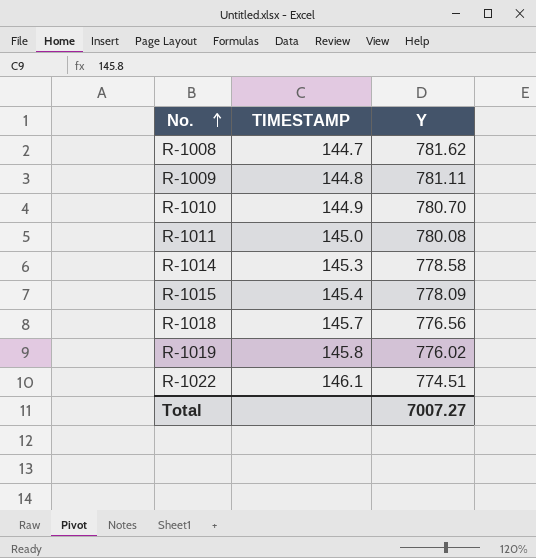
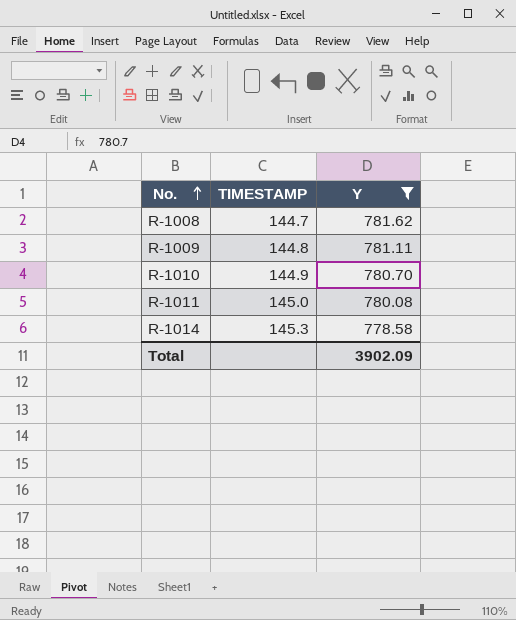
filter: none -> Y >= 778.58
Total | Y: 7007.27 -> 3902.09

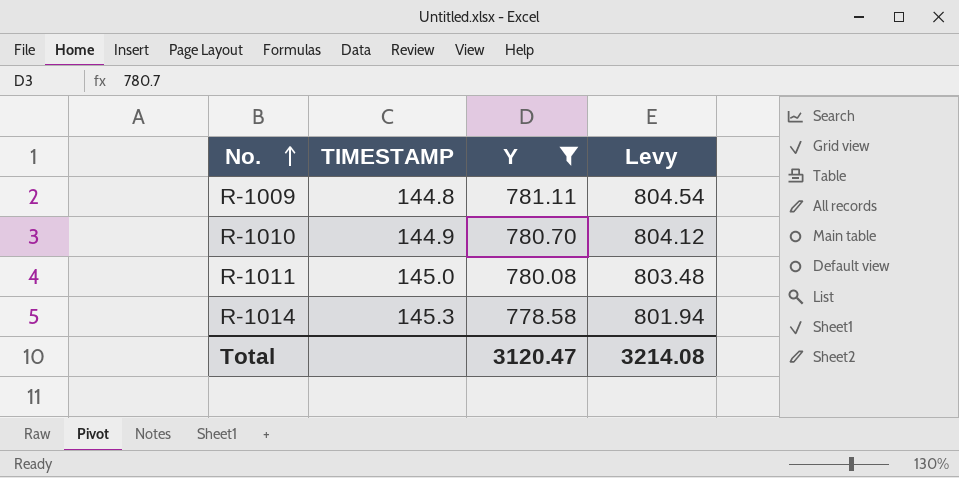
column Levy | formula: none -> [Y] * 1.03
row R-1008: 144.7 | 781.62 -> none
Total | Y: 3902.09 -> 3120.47

